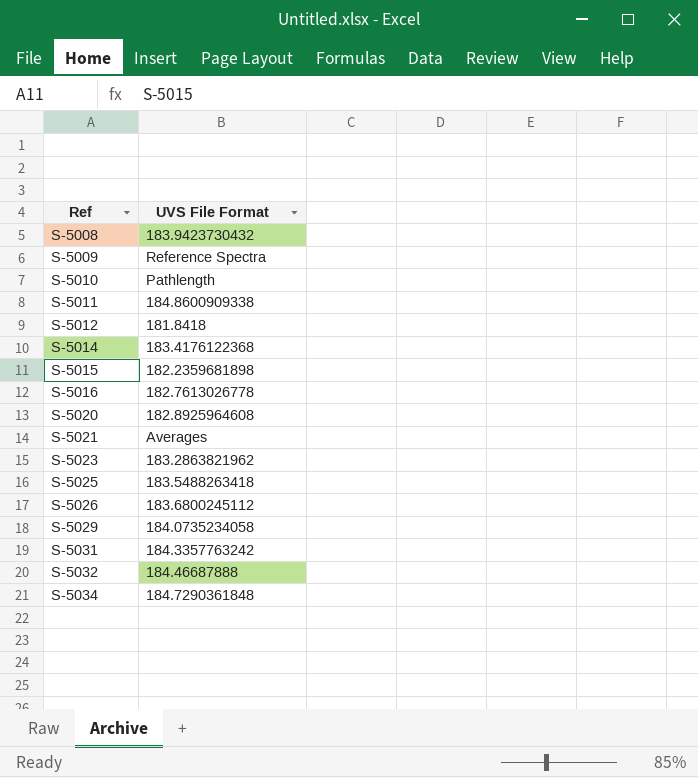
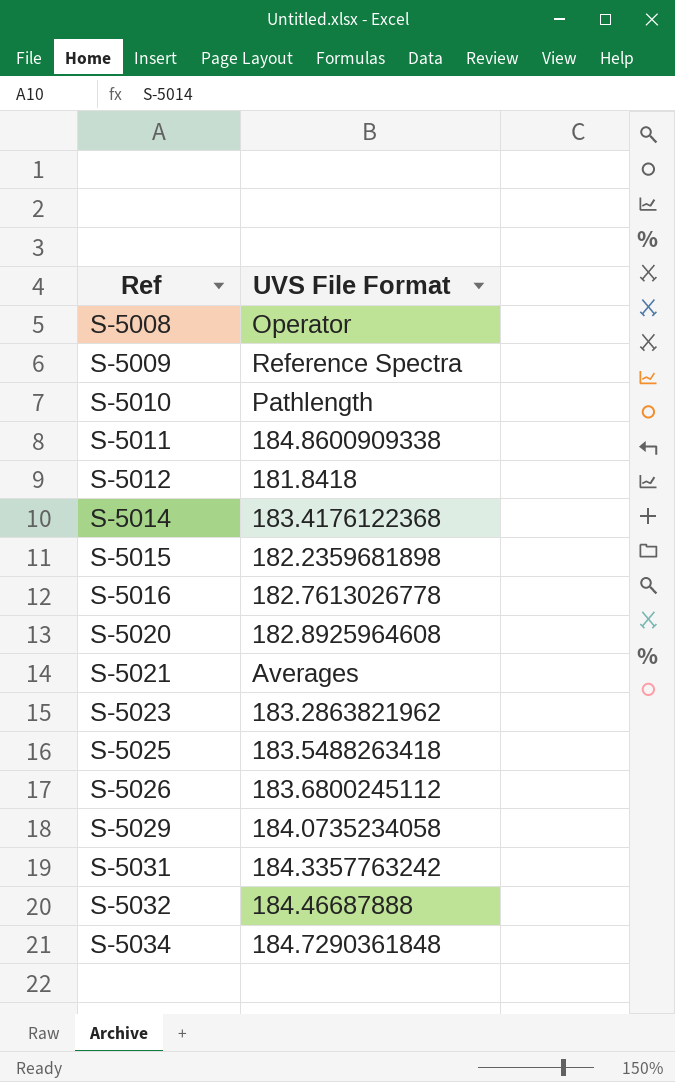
S-5008 | UVS File Format: 183.9423730432 -> Operator

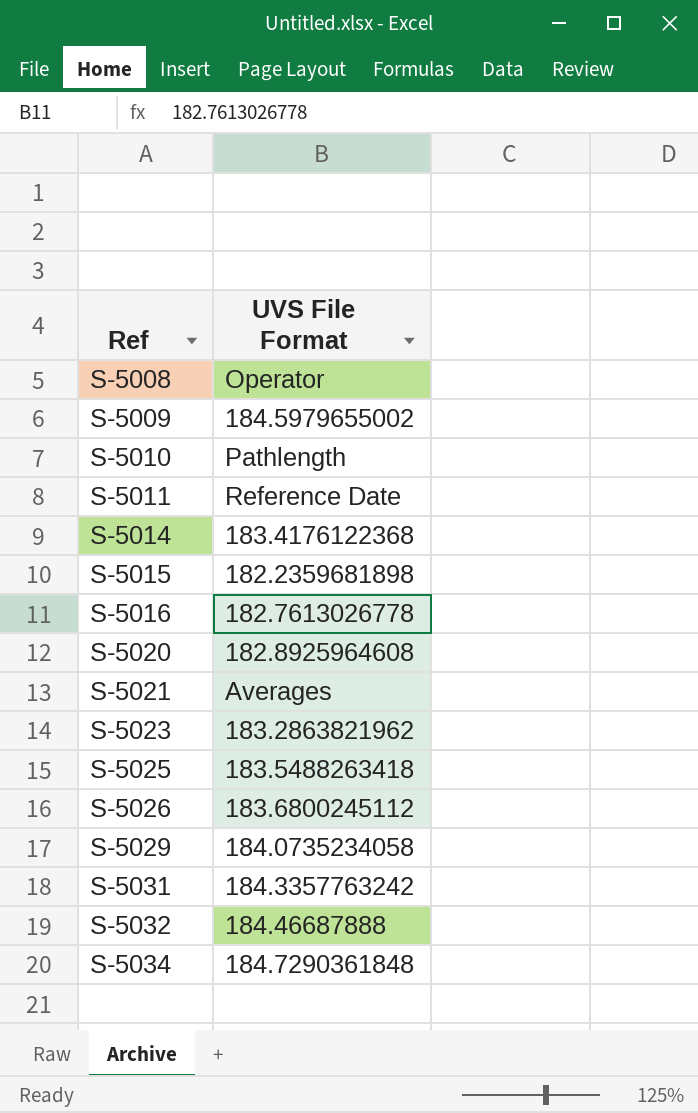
row S-5012: 181.8418 -> none
S-5009 | UVS File Format: Reference Spectra -> 184.5979655002
S-5011 | UVS File Format: 184.8600909338 -> Reference Date

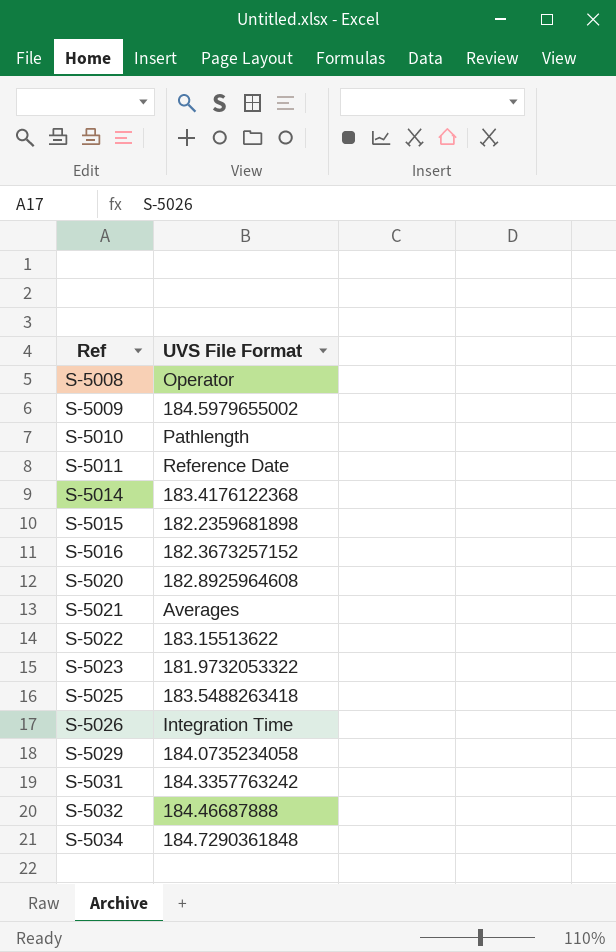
S-5016 | UVS File Format: 182.7613026778 -> 182.3673257152
row S-5022: none -> 183.15513622
S-5023 | UVS File Format: 183.2863821962 -> 181.9732053322
S-5026 | UVS File Format: 183.6800245112 -> Integration Time

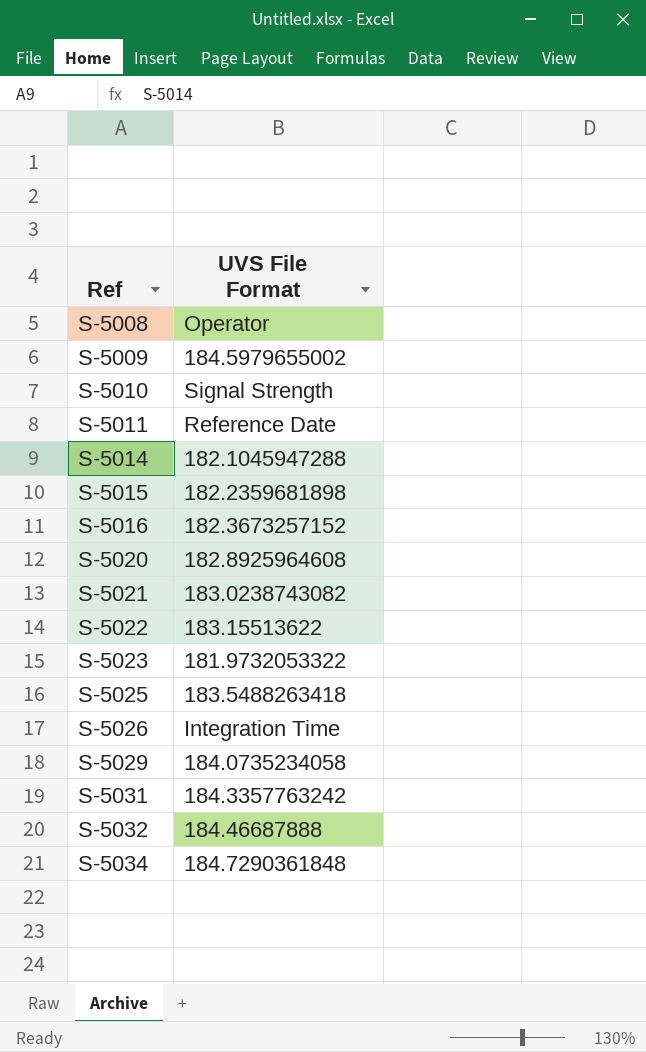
S-5010 | UVS File Format: Pathlength -> Signal Strength
S-5014 | UVS File Format: 183.4176122368 -> 182.1045947288
S-5021 | UVS File Format: Averages -> 183.0238743082

